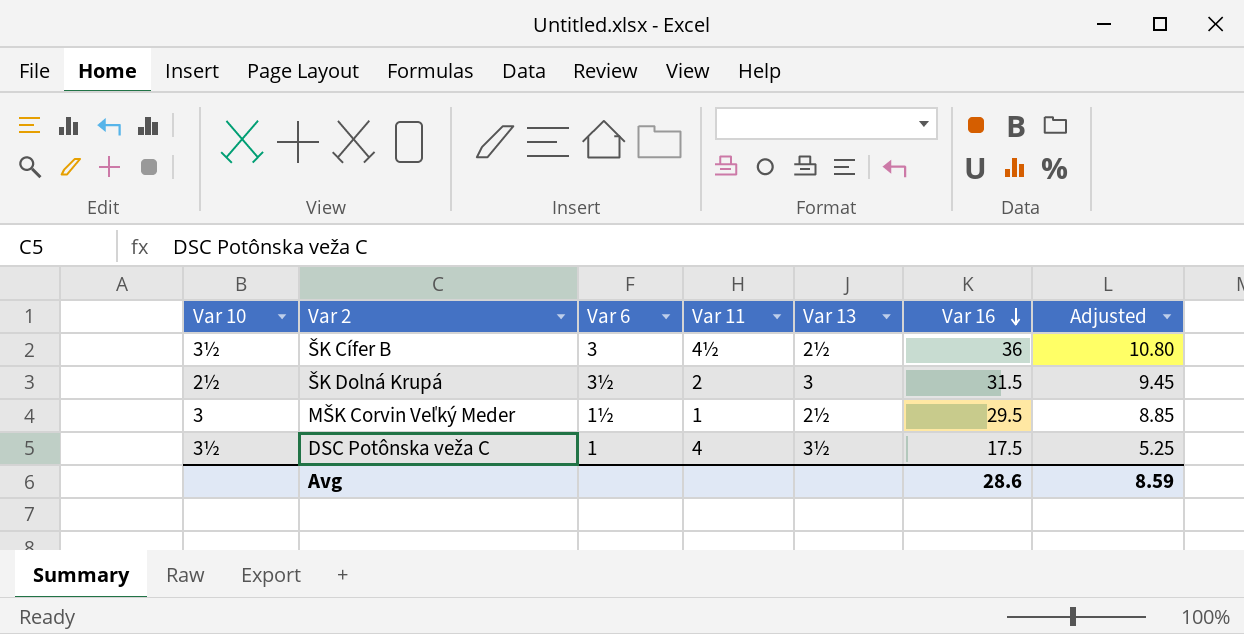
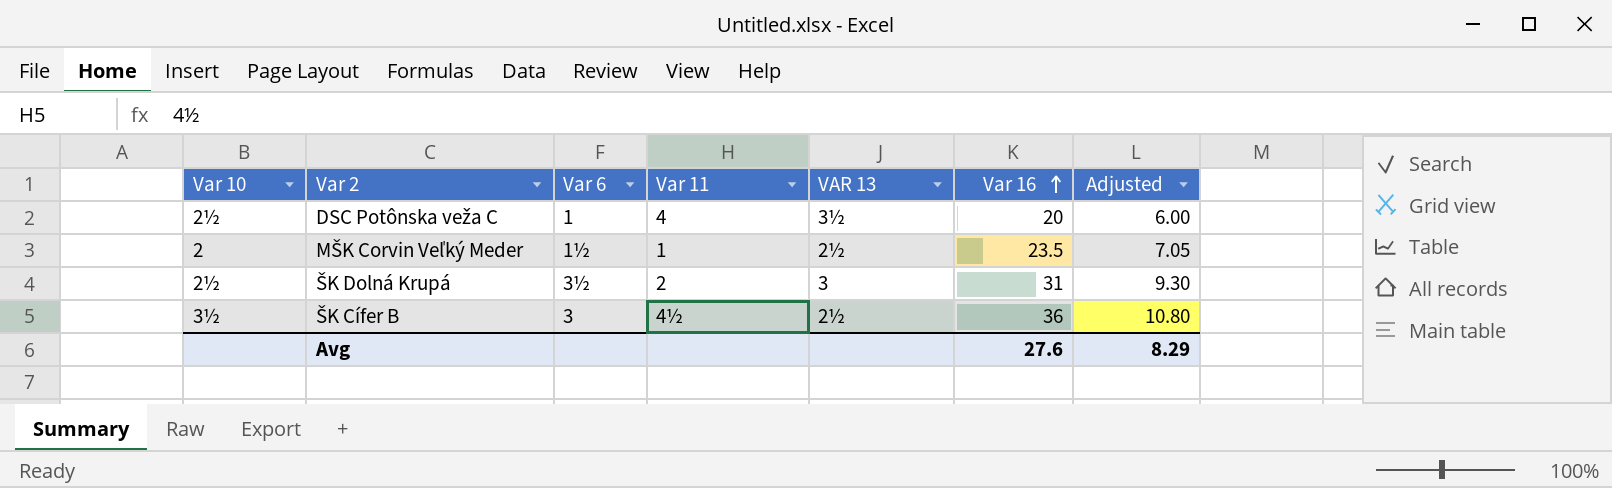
row order: Var 16 descending -> Var 16 ascending
column name: Var 13 -> VAR 13
DSC Potônska veža C | Var 10: 3½ -> 2½
DSC Potônska veža C | Var 16: 17.5 -> 20
DSC Potônska veža C | Adjusted: 5.25 -> 6.00
MŠK Corvin Veľký Meder | Var 10: 3 -> 2
MŠK Corvin Veľký Meder | Var 16: 29.5 -> 23.5
MŠK Corvin Veľký Meder | Adjusted: 8.85 -> 7.05
ŠK Dolná Krupá | Var 16: 31.5 -> 31
ŠK Dolná Krupá | Adjusted: 9.45 -> 9.30
Avg | Var 16: 28.6 -> 27.6
Avg | Adjusted: 8.59 -> 8.29

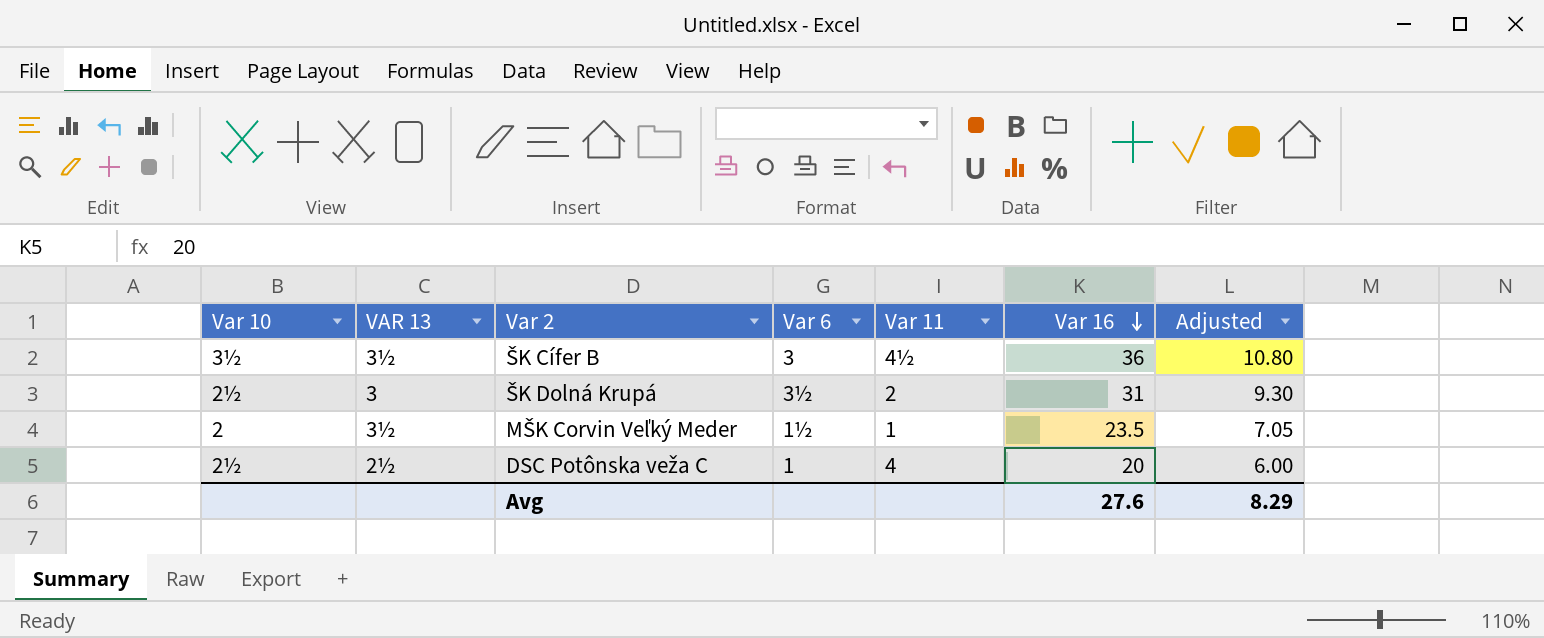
row order: Var 16 ascending -> Var 16 descending
column VAR 13 | position: 5 -> 2
ŠK Cífer B | VAR 13: 2½ -> 3½
MŠK Corvin Veľký Meder | VAR 13: 2½ -> 3½
DSC Potônska veža C | VAR 13: 3½ -> 2½

